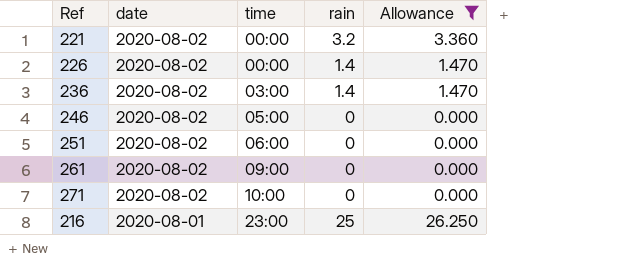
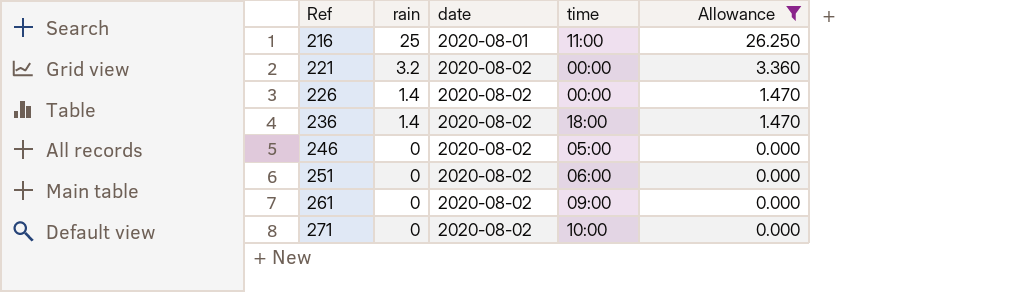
row order: date descending -> Ref ascending
column rain | position: 4 -> 2
216 | time: 23:00 -> 11:00
236 | time: 03:00 -> 18:00

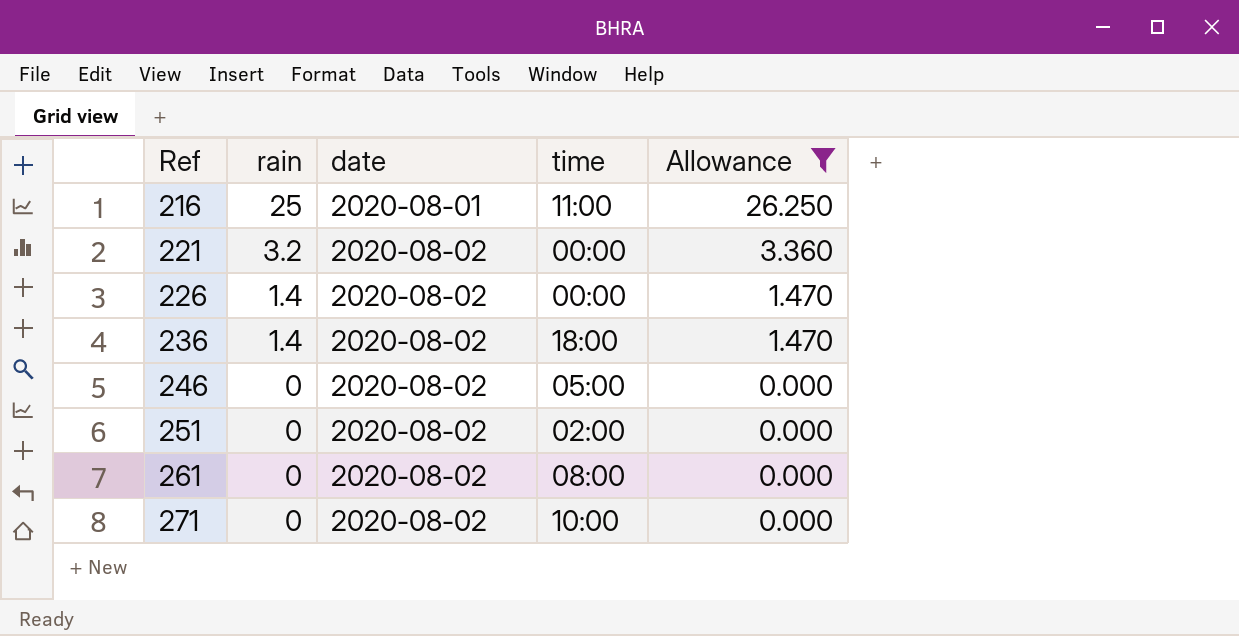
251 | time: 06:00 -> 02:00
261 | time: 09:00 -> 08:00

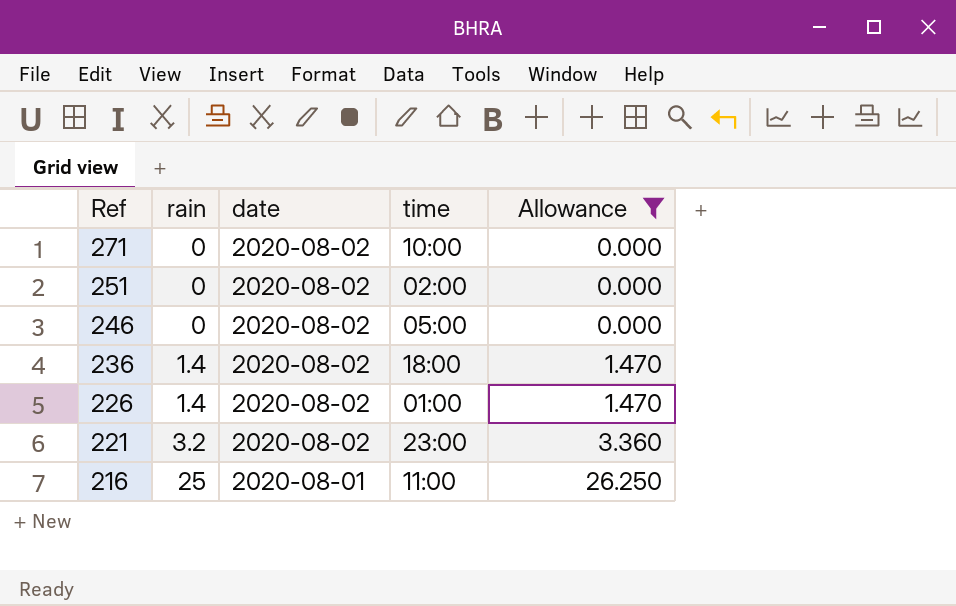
row order: Ref ascending -> Ref descending
row 261: 0 | 2020-08-02 | 08:00 | 0.000 -> none
226 | time: 00:00 -> 01:00
221 | time: 00:00 -> 23:00

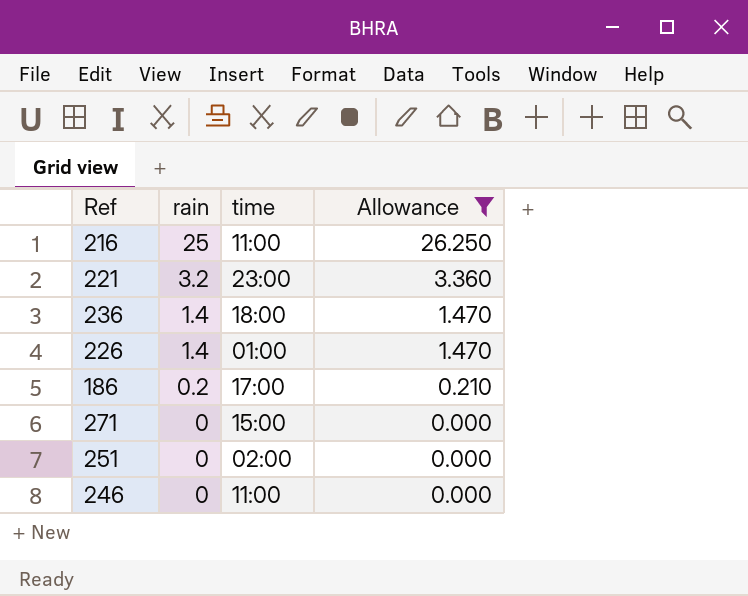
row order: Ref descending -> rain descending
column date | position: 3 -> none
row 186: none -> 0.2 | 17:00 | 0.210
271 | time: 10:00 -> 15:00
246 | time: 05:00 -> 11:00

